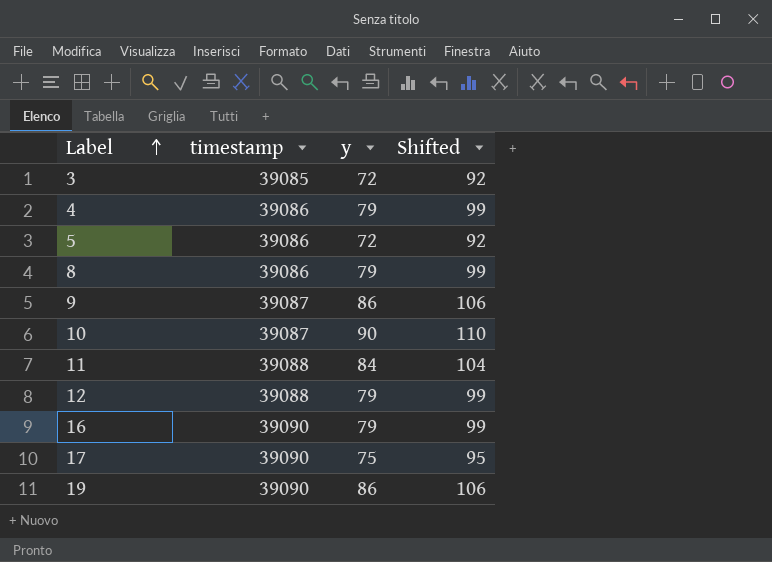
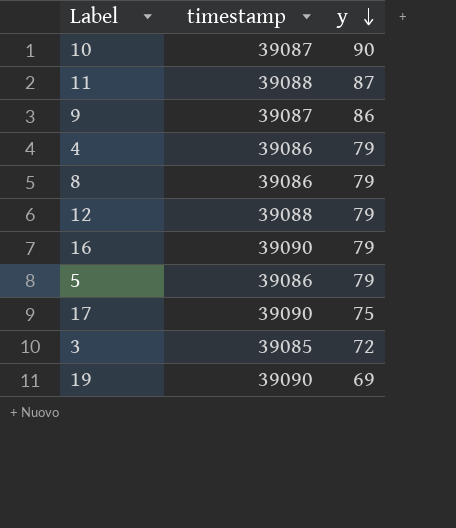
row order: Label ascending -> y descending
column Shifted | formula: [y] + 20 -> none
11 | y: 84 -> 87
5 | y: 72 -> 79
19 | y: 86 -> 69

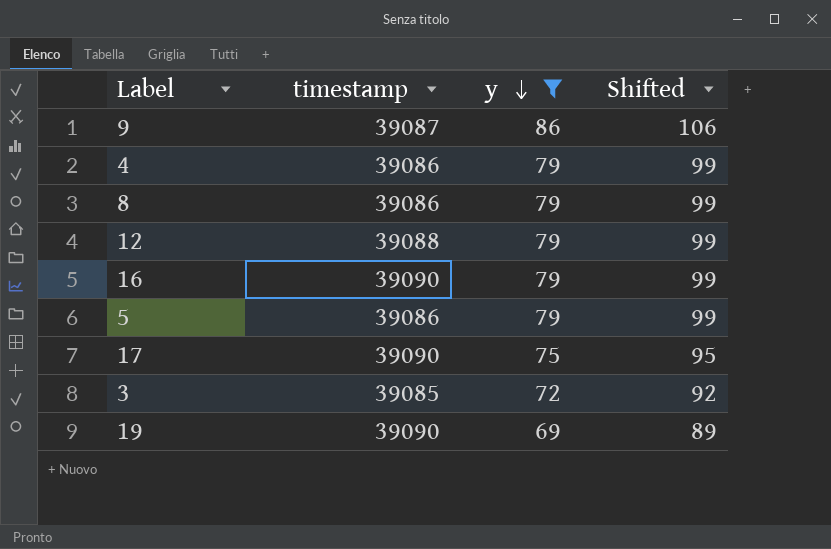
filter: none -> y <= 86
column Shifted | formula: none -> [y] + 20

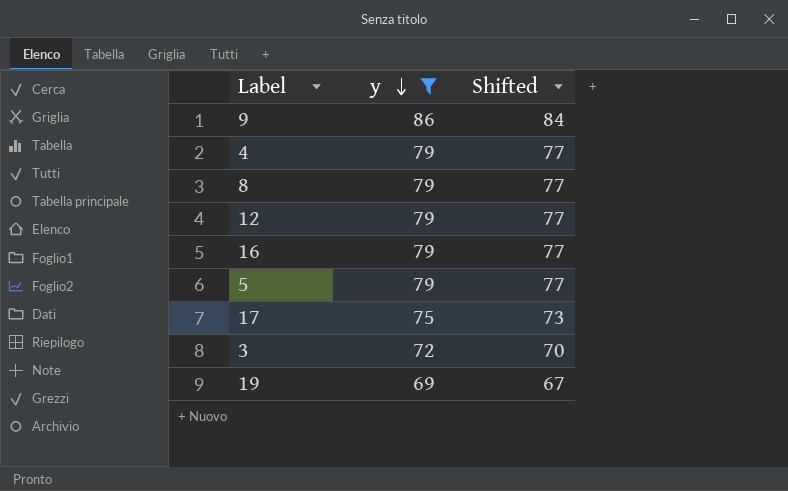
column timestamp | position: 2 -> none
column Shifted | formula: [y] + 20 -> [y] - 2

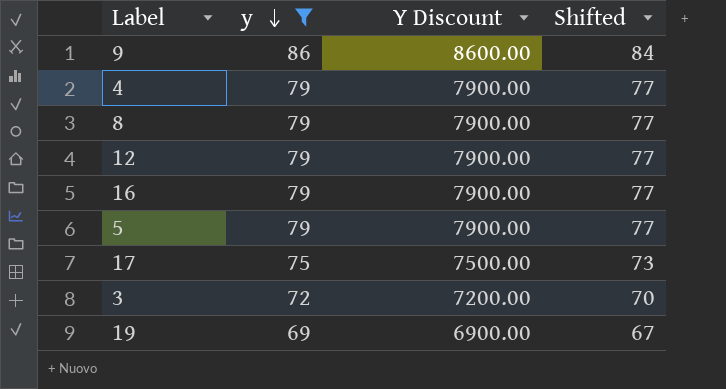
column Y Discount | formula: none -> [y] * 100

